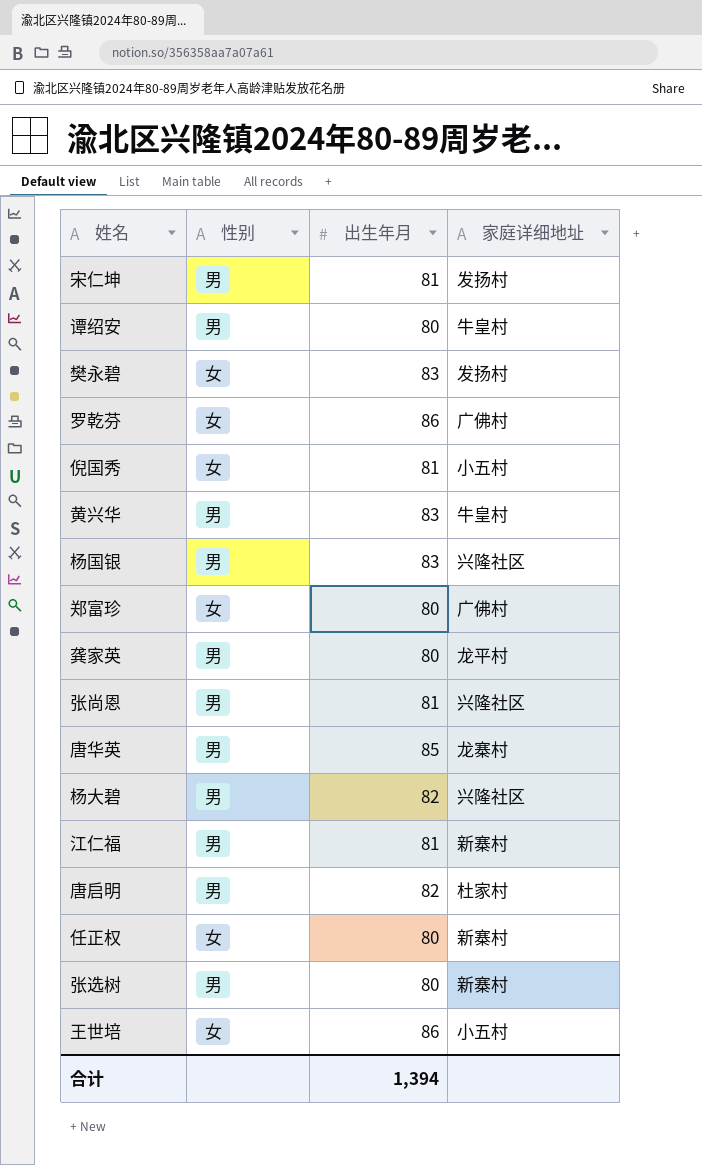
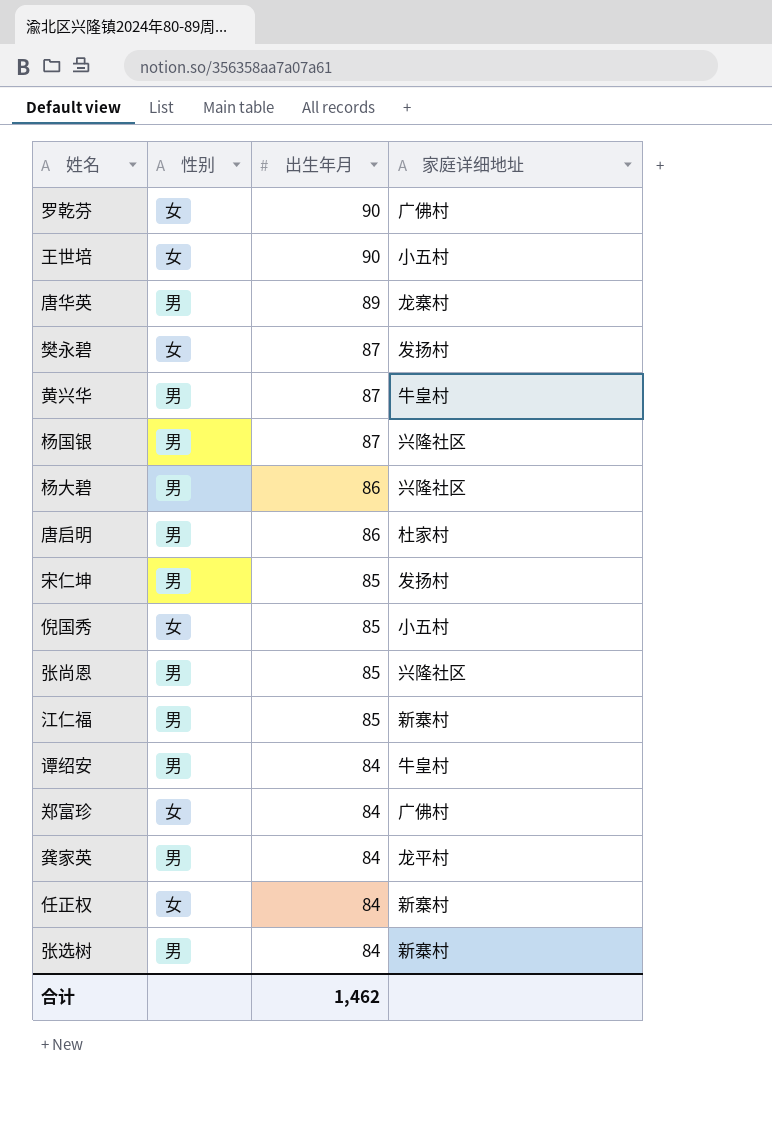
row order: none -> 出生年月 descending
罗乾芬 | 出生年月: 86 -> 90
王世培 | 出生年月: 86 -> 90
唐华英 | 出生年月: 85 -> 89
樊永碧 | 出生年月: 83 -> 87
黄兴华 | 出生年月: 83 -> 87
杨国银 | 出生年月: 83 -> 87
杨大碧 | 出生年月: 82 -> 86
唐启明 | 出生年月: 82 -> 86
宋仁坤 | 出生年月: 81 -> 85
倪国秀 | 出生年月: 81 -> 85
张尚恩 | 出生年月: 81 -> 85
江仁福 | 出生年月: 81 -> 85
谭绍安 | 出生年月: 80 -> 84
郑富珍 | 出生年月: 80 -> 84
龚家英 | 出生年月: 80 -> 84
任正权 | 出生年月: 80 -> 84
张选树 | 出生年月: 80 -> 84
合计 | 出生年月: 1,394 -> 1,462

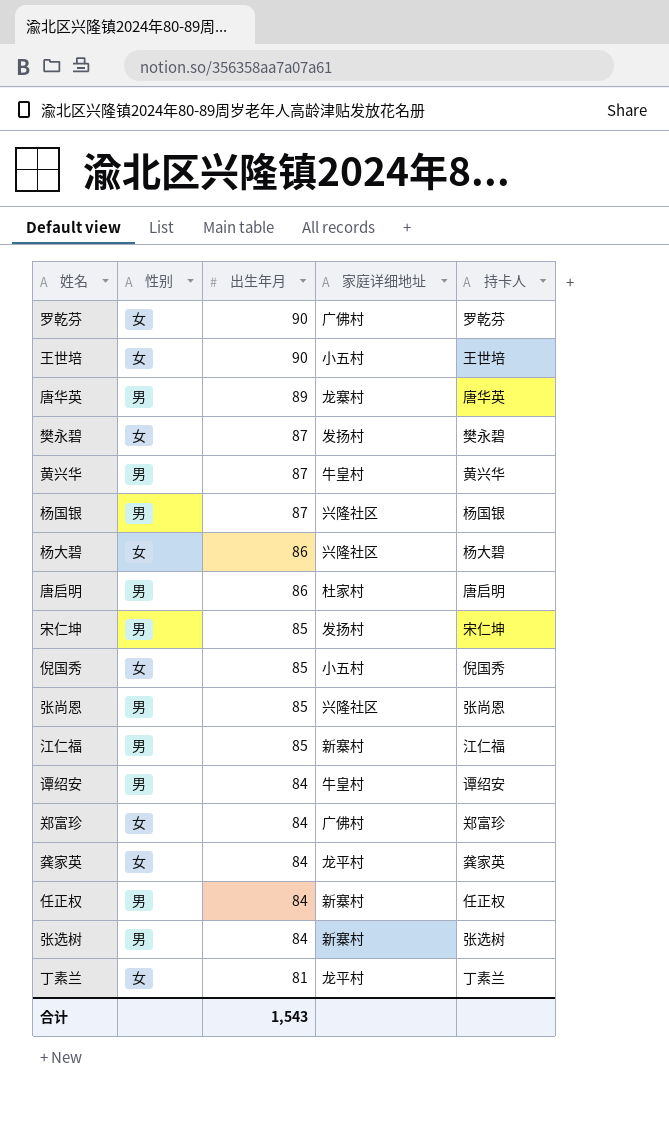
column 持卡人 | position: none -> 5
杨大碧 | 性别: 男 -> 女
龚家英 | 性别: 男 -> 女
任正权 | 性别: 女 -> 男
row 丁素兰: none -> 女 | 81 | 龙平村 | 丁素兰
合计 | 出生年月: 1,462 -> 1,543

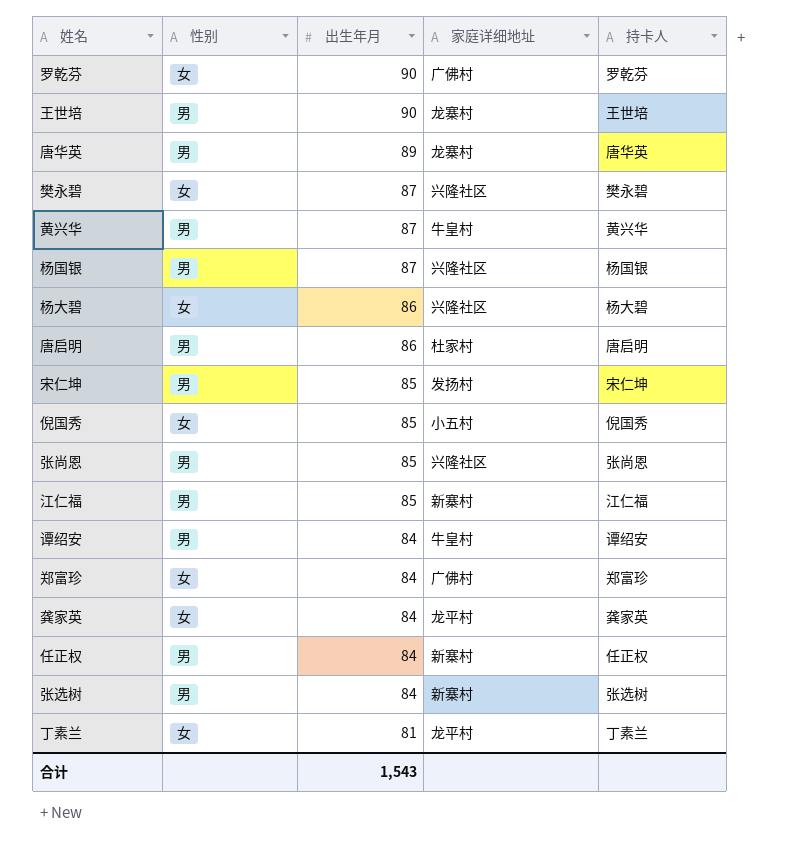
王世培 | 性别: 女 -> 男
王世培 | 家庭详细地址: 小五村 -> 龙寨村
樊永碧 | 家庭详细地址: 发扬村 -> 兴隆社区

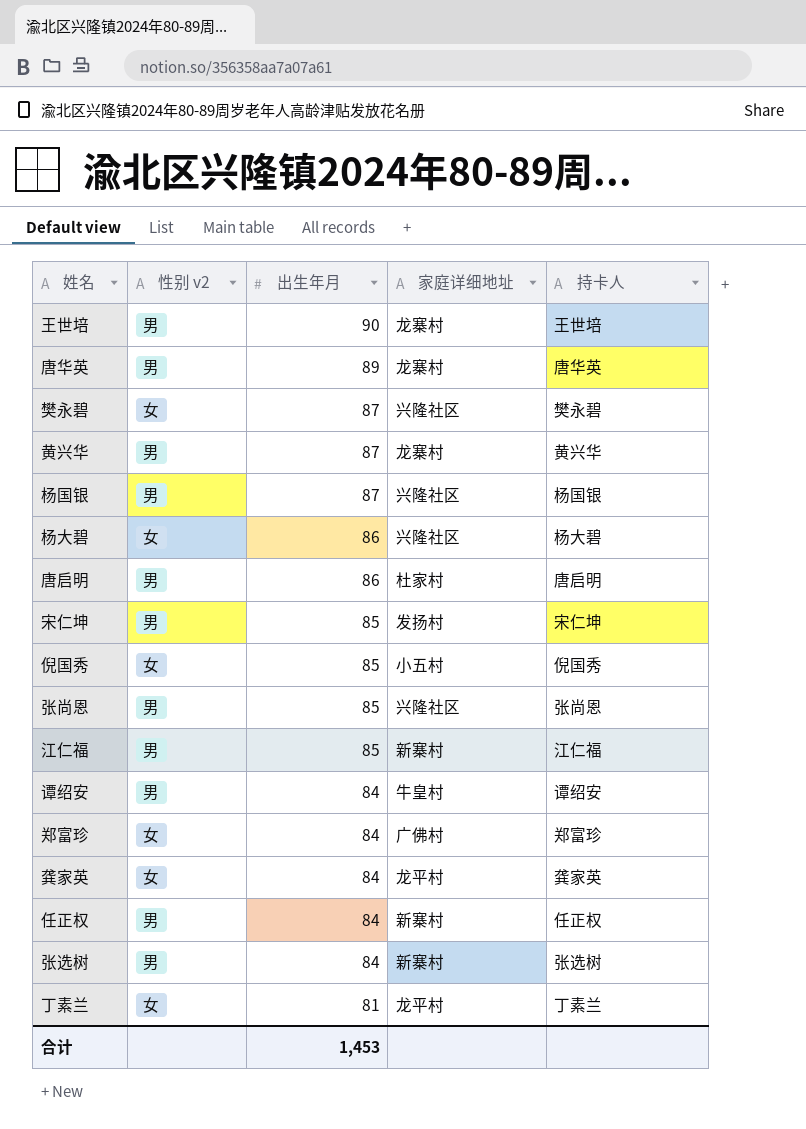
column name: 性别 -> 性别 v2
row 罗乾芬: 女 | 90 | 广佛村 | 罗乾芬 -> none
黄兴华 | 家庭详细地址: 牛皇村 -> 龙寨村
合计 | 出生年月: 1,543 -> 1,453

